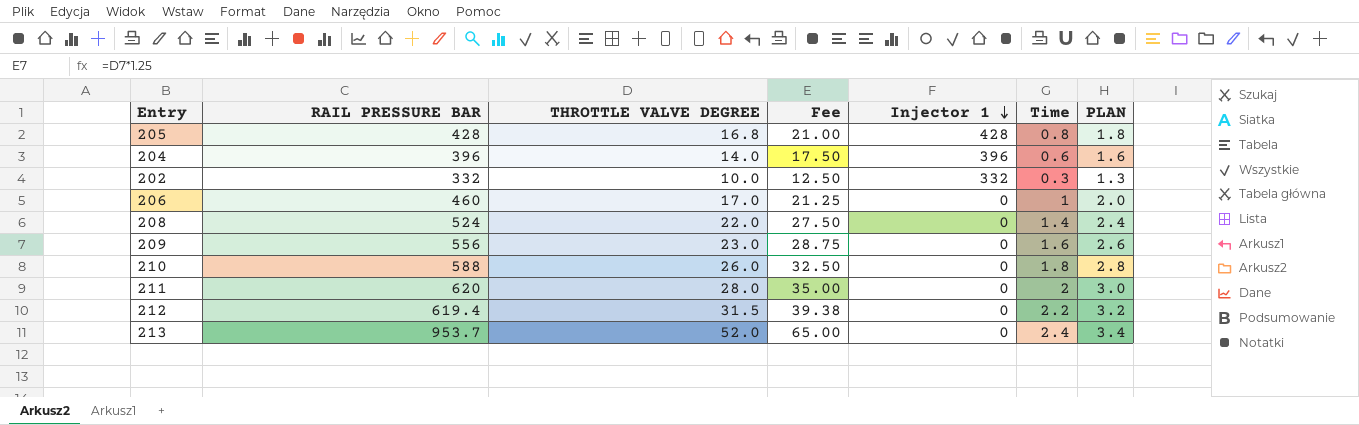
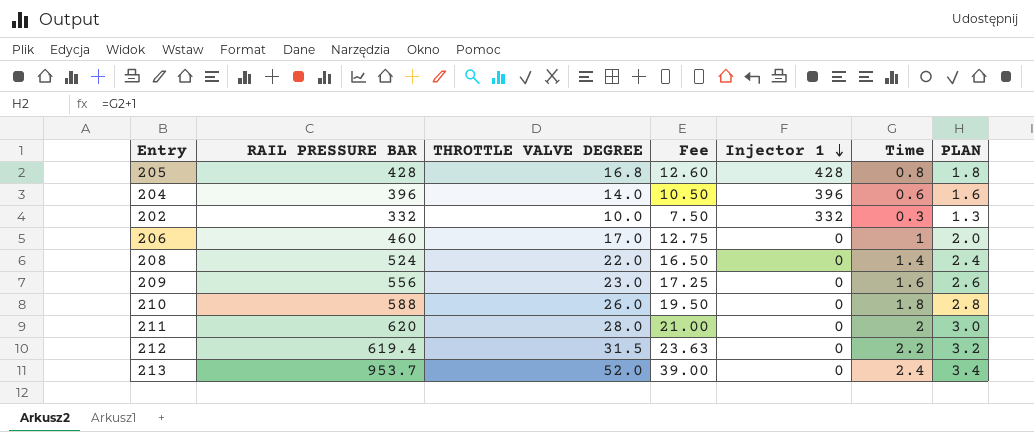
column Fee | formula: [THROTTLE VALVE DEGREE] * 1.25 -> [THROTTLE VALVE DEGREE] * 0.75

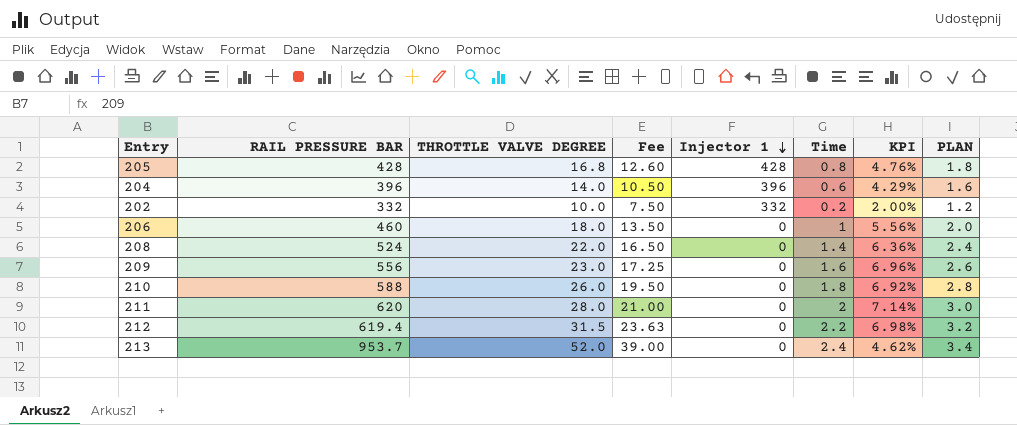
column KPI | formula: none -> [Time] / [THROTTLE VALVE DEGREE]
202 | Time: 0.3 -> 0.2
202 | PLAN: 1.3 -> 1.2
206 | THROTTLE VALVE DEGREE: 17.0 -> 18.0
206 | Fee: 12.75 -> 13.50

